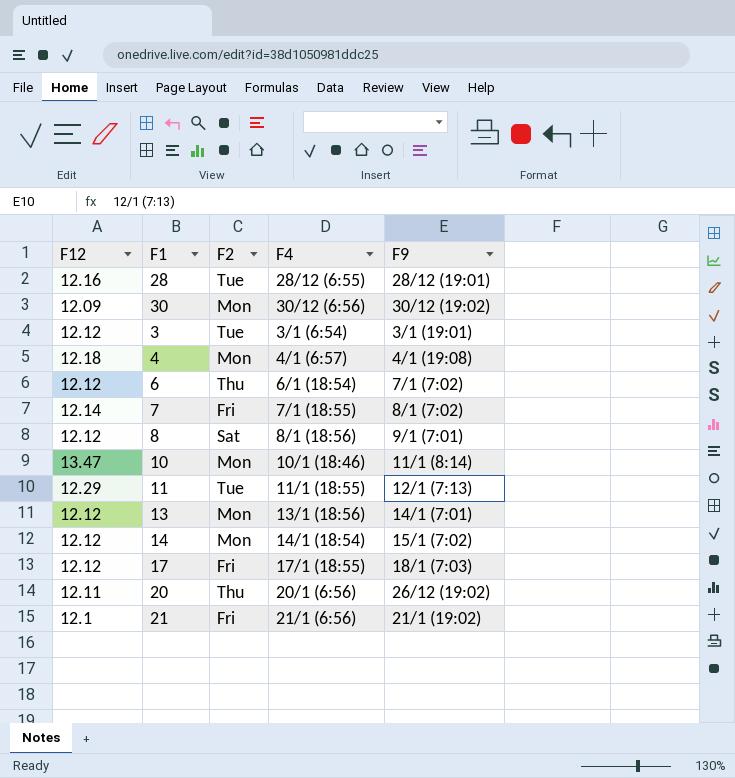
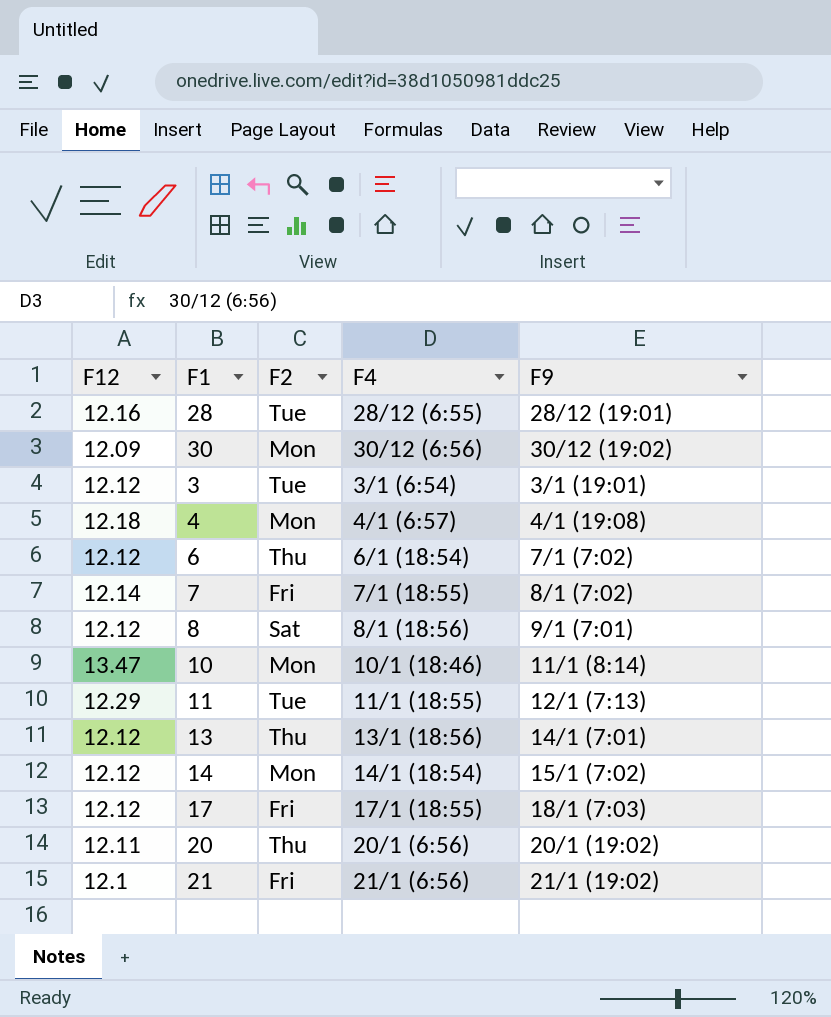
13 | F2: Mon -> Thu
20 | F9: 26/12 (19:02) -> 20/1 (19:02)

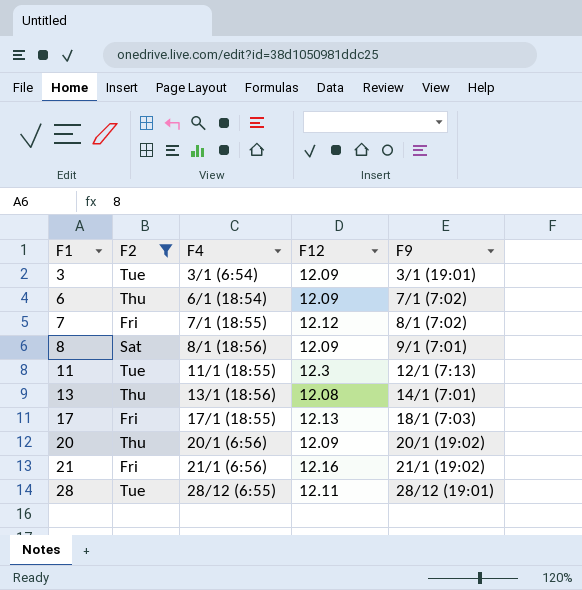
filter: none -> F2 != Mon
row order: none -> F1 ascending
column F12 | position: 1 -> 4
3 | F12: 12.12 -> 12.09
6 | F12: 12.12 -> 12.09
7 | F12: 12.14 -> 12.12
8 | F12: 12.12 -> 12.09
11 | F12: 12.29 -> 12.3
13 | F12: 12.12 -> 12.08
17 | F12: 12.12 -> 12.13
20 | F12: 12.11 -> 12.09
21 | F12: 12.1 -> 12.16
28 | F12: 12.16 -> 12.11

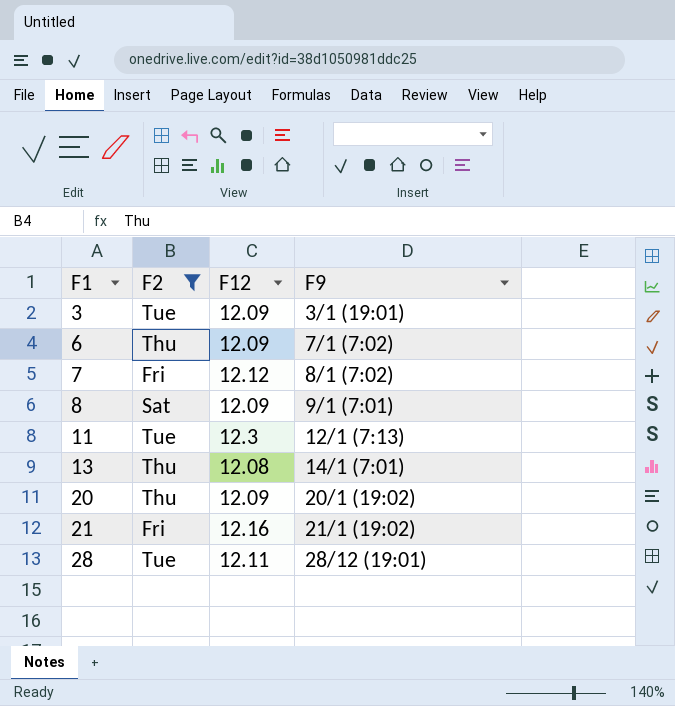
column F4 | position: 3 -> none
row 17: Fri | 17/1 (18:55) | 12.13 | 18/1 (7:03) -> none

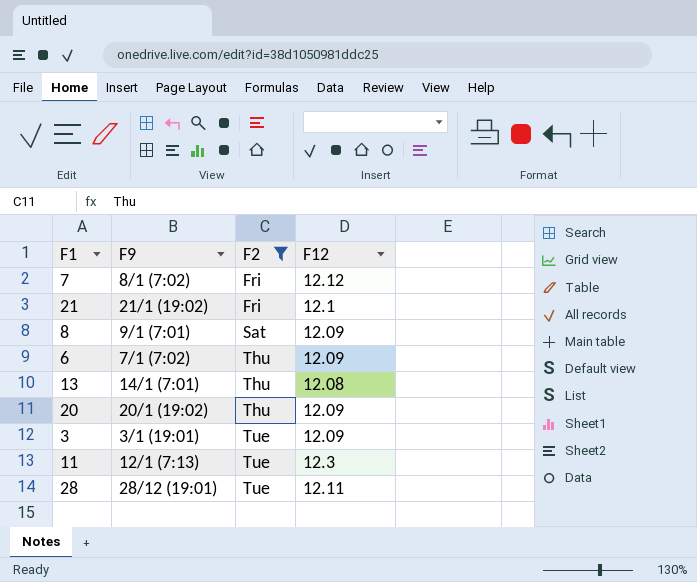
row order: F1 ascending -> F2 ascending
column F9 | position: 4 -> 2
21 | F12: 12.16 -> 12.1

